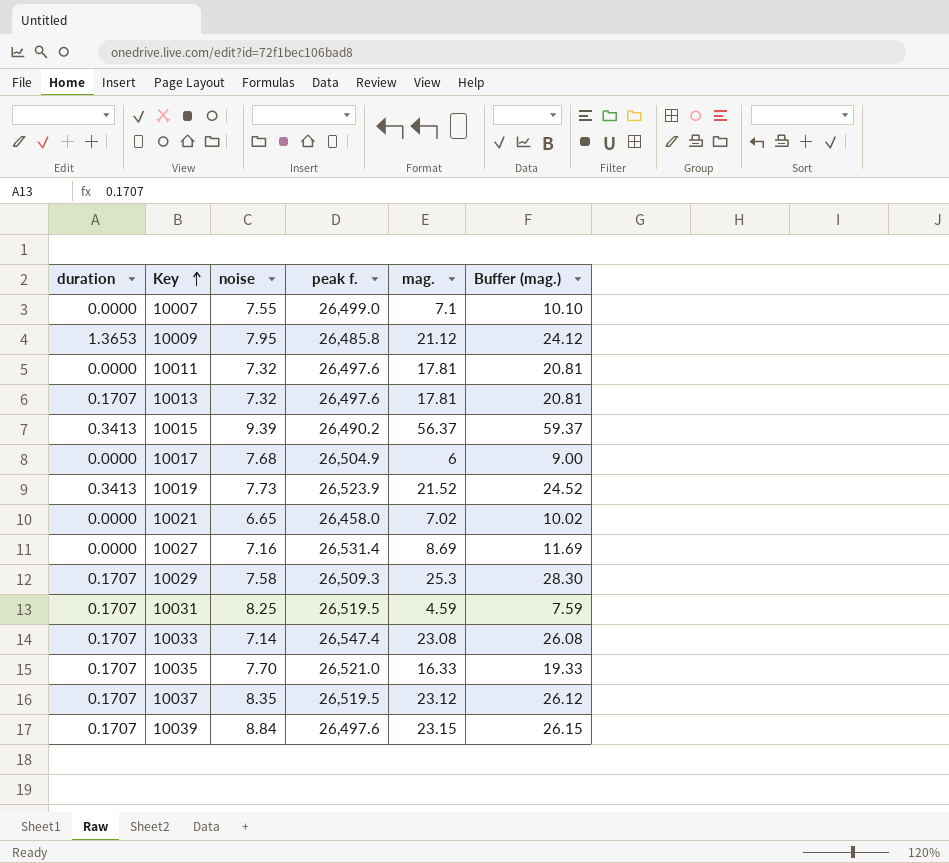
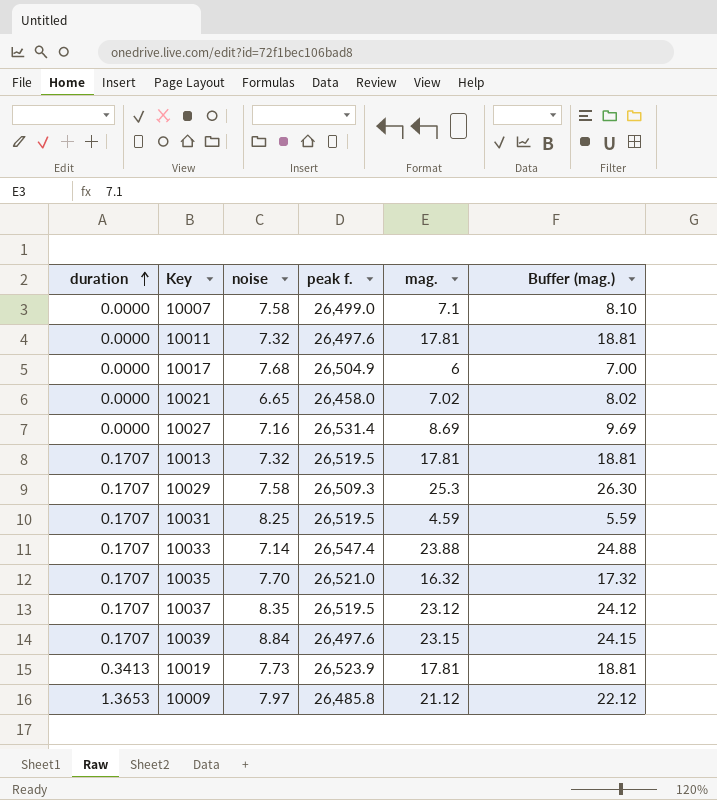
row order: Key ascending -> duration ascending
column Buffer (mag.) | formula: [mag.] + 3 -> [mag.] + 1
row 10015: 0.3413 | 9.39 | 26,490.2 | 56.37 | 59.37 -> none
10007 | noise: 7.55 -> 7.58
10013 | peak f.: 26,497.6 -> 26,519.5
10033 | mag.: 23.08 -> 23.88
10035 | mag.: 16.33 -> 16.32
10019 | mag.: 21.52 -> 17.81
10009 | noise: 7.95 -> 7.97

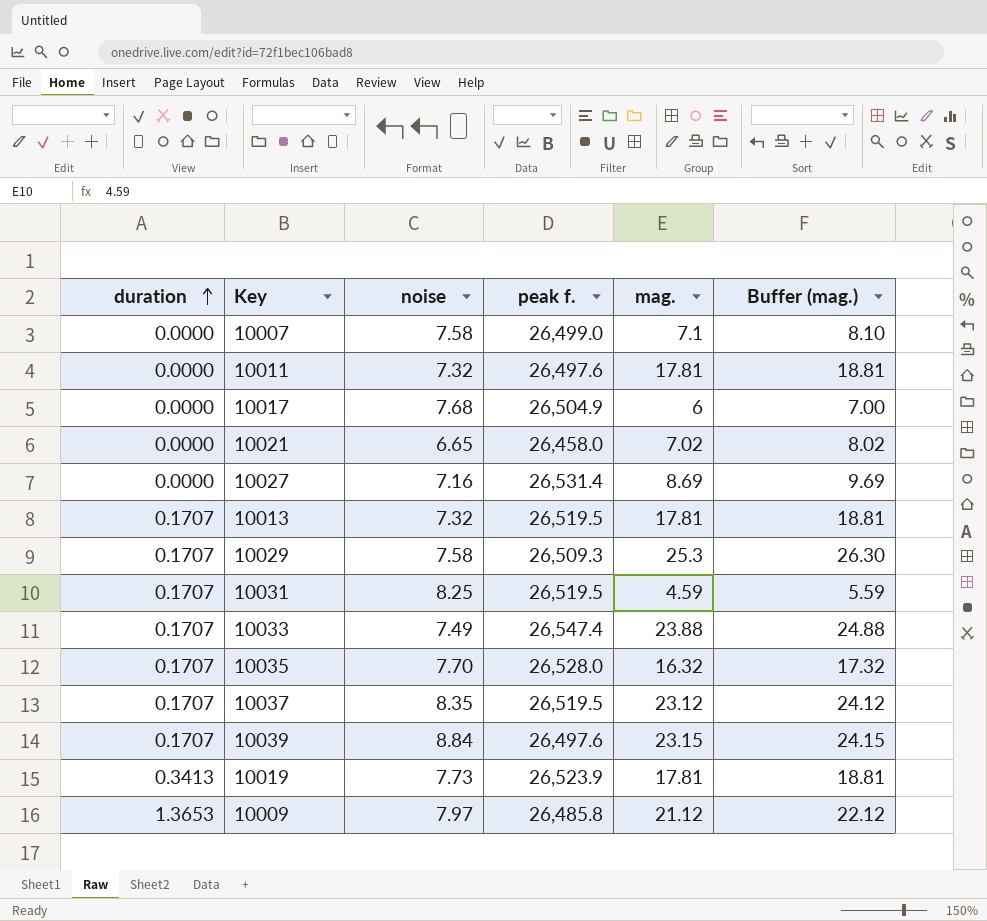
10033 | noise: 7.14 -> 7.49
10035 | peak f.: 26,521.0 -> 26,528.0

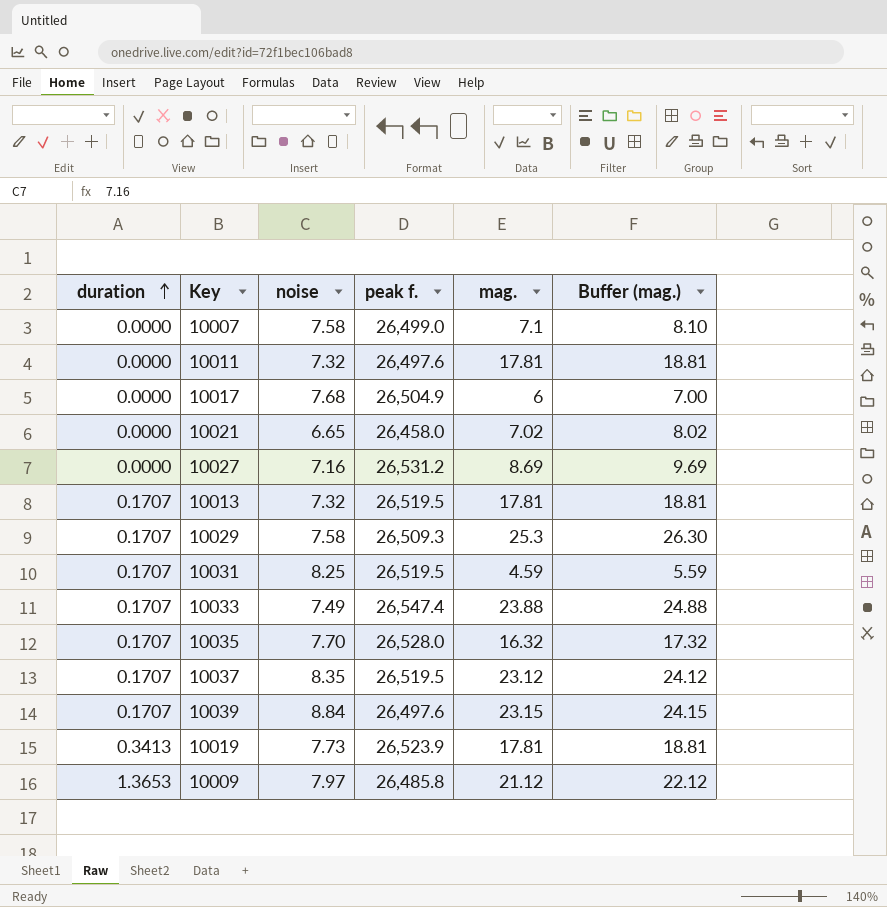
10027 | peak f.: 26,531.4 -> 26,531.2

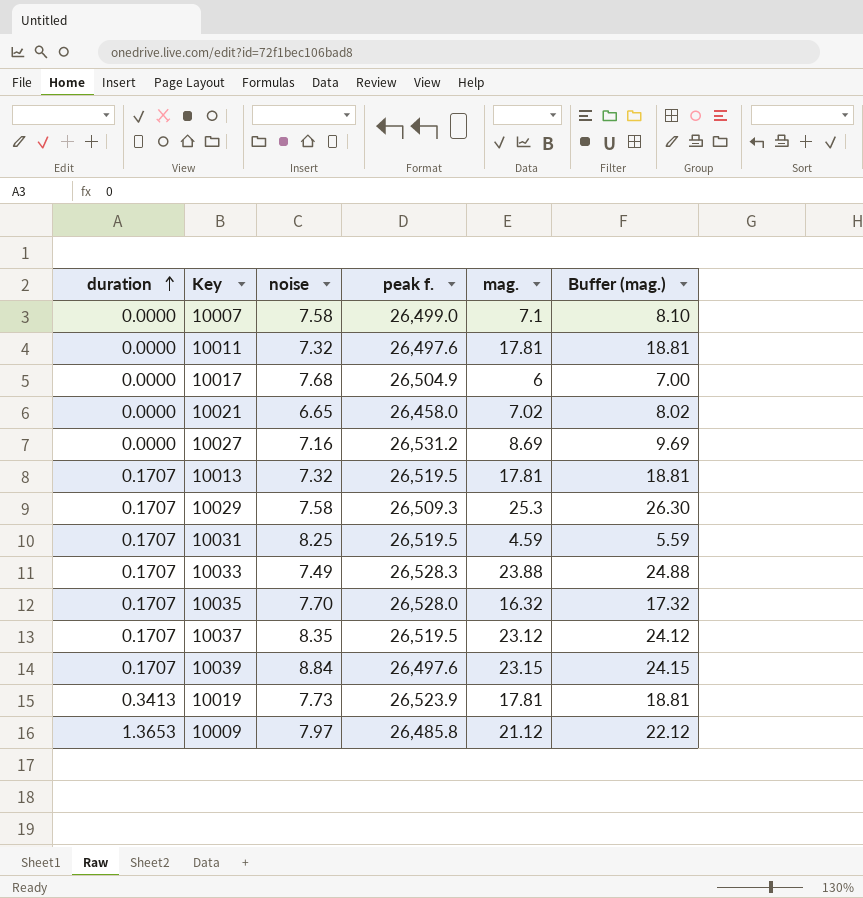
10033 | peak f.: 26,547.4 -> 26,528.3

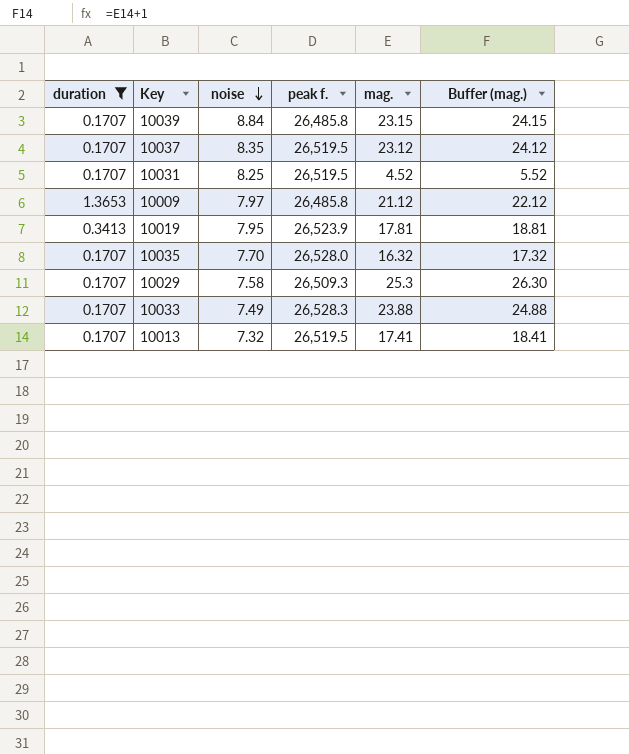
filter: none -> duration != 0.0000
row order: duration ascending -> noise descending
10039 | peak f.: 26,497.6 -> 26,485.8
10031 | mag.: 4.59 -> 4.52
10031 | Buffer (mag.): 5.59 -> 5.52
10019 | noise: 7.73 -> 7.95
10013 | mag.: 17.81 -> 17.41
10013 | Buffer (mag.): 18.81 -> 18.41

